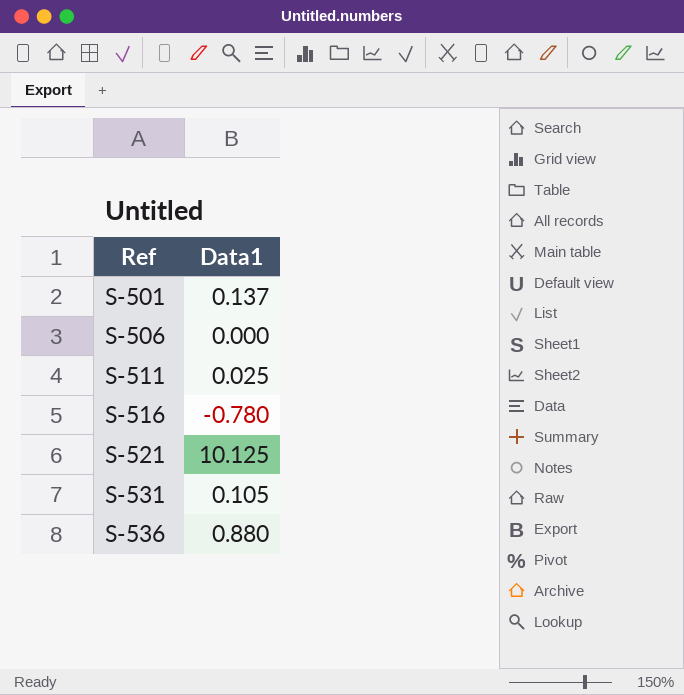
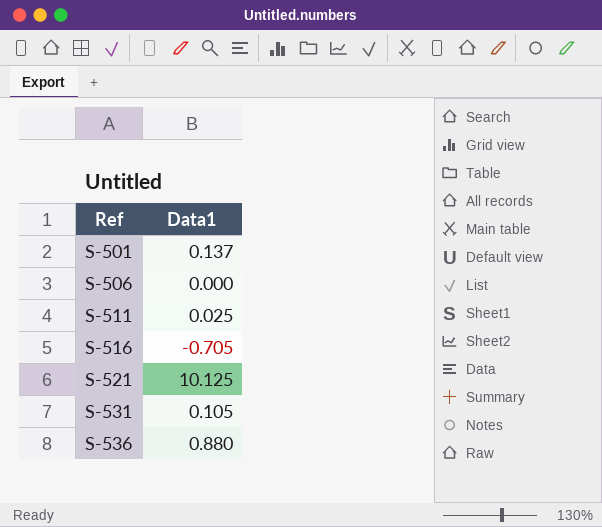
S-516 | Data1: -0.780 -> -0.705

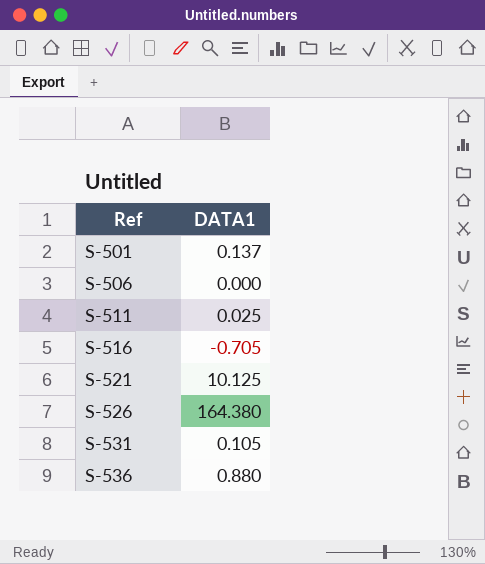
column name: Data1 -> DATA1
row S-526: none -> 164.380

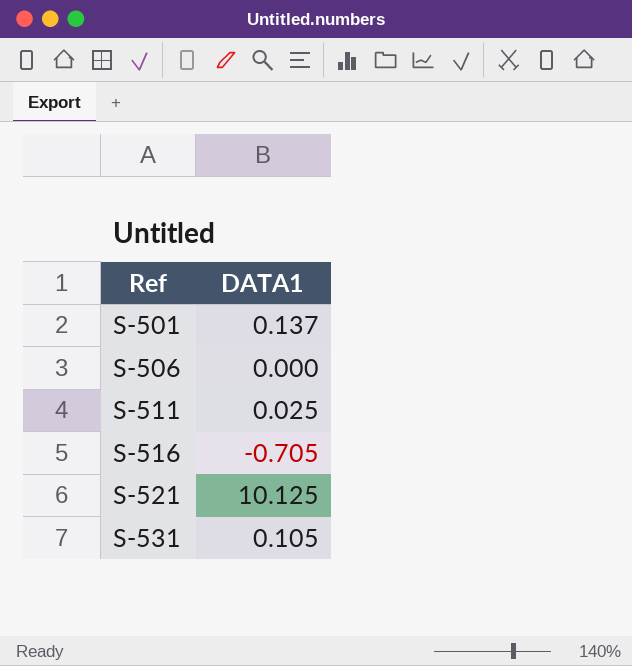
row S-526: 164.380 -> none
row S-536: 0.880 -> none

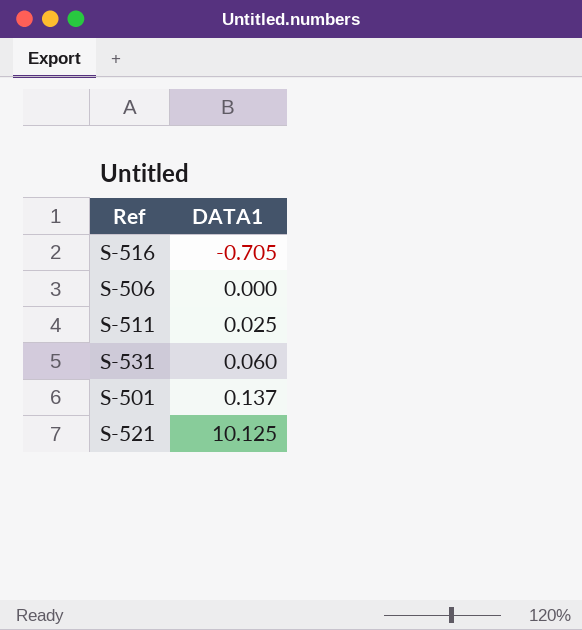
row order: Ref ascending -> DATA1 ascending
S-531 | DATA1: 0.105 -> 0.060

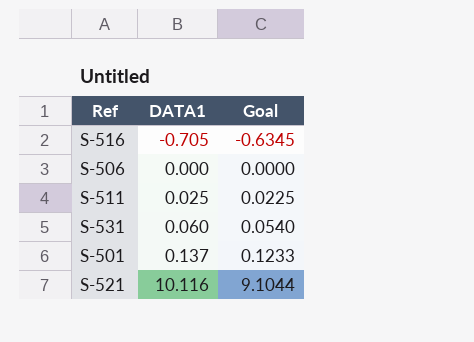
column Goal | formula: none -> [DATA1] * 0.9
S-521 | DATA1: 10.125 -> 10.116

